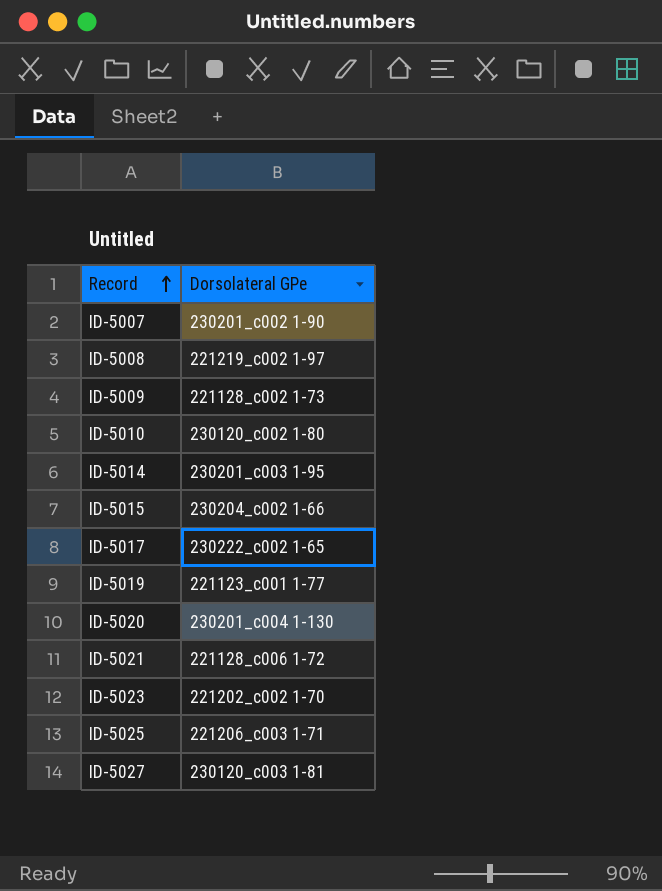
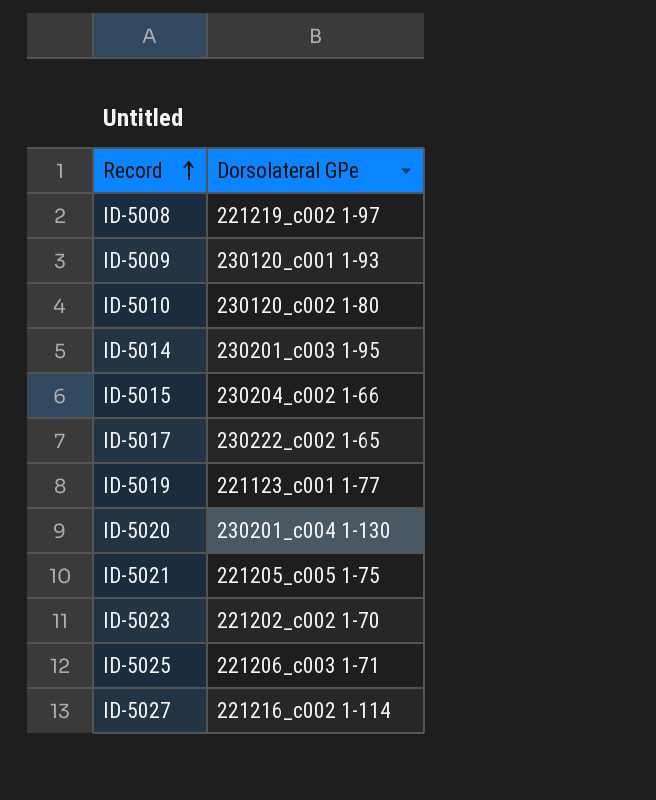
row ID-5007: 230201_c002 1-90 -> none
ID-5009 | Dorsolateral GPe: 221128_c002 1-73 -> 230120_c001 1-93
ID-5021 | Dorsolateral GPe: 221128_c006 1-72 -> 221205_c005 1-75
ID-5027 | Dorsolateral GPe: 230120_c003 1-81 -> 221216_c002 1-114

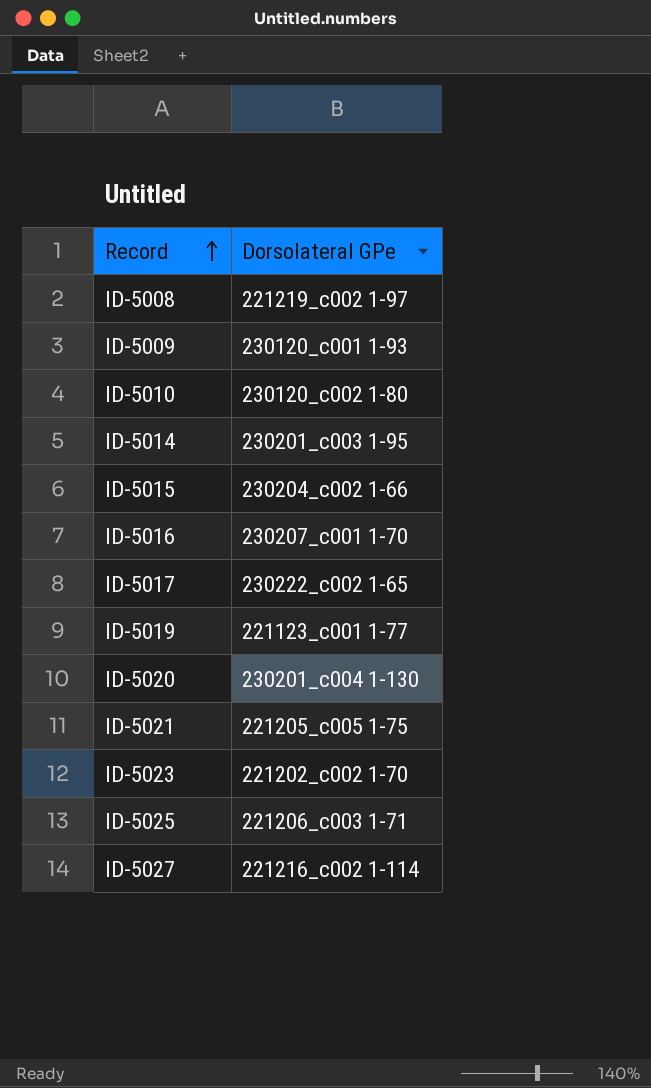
row ID-5016: none -> 230207_c001 1-70

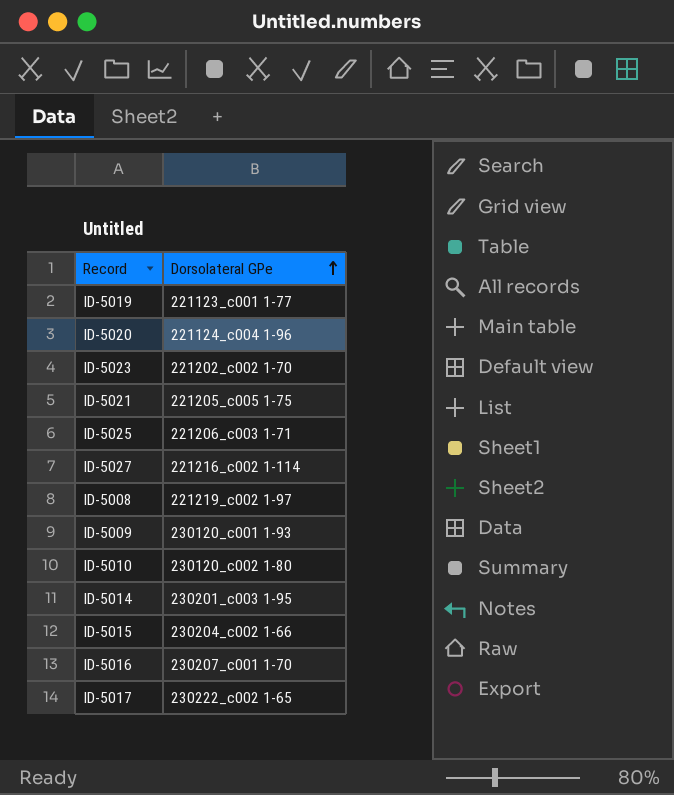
row order: Record ascending -> Dorsolateral GPe ascending
ID-5020 | Dorsolateral GPe: 230201_c004 1-130 -> 221124_c004 1-96

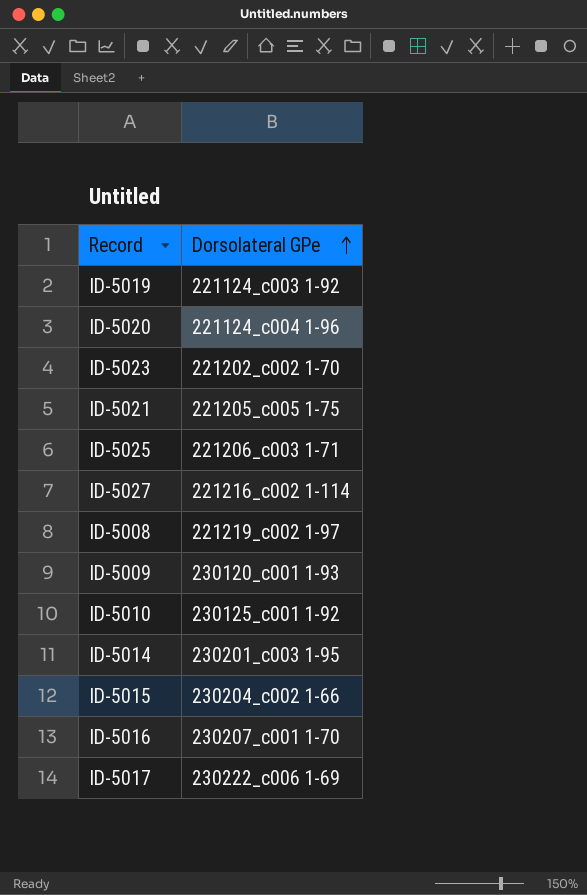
ID-5019 | Dorsolateral GPe: 221123_c001 1-77 -> 221124_c003 1-92
ID-5010 | Dorsolateral GPe: 230120_c002 1-80 -> 230125_c001 1-92
ID-5017 | Dorsolateral GPe: 230222_c002 1-65 -> 230222_c006 1-69

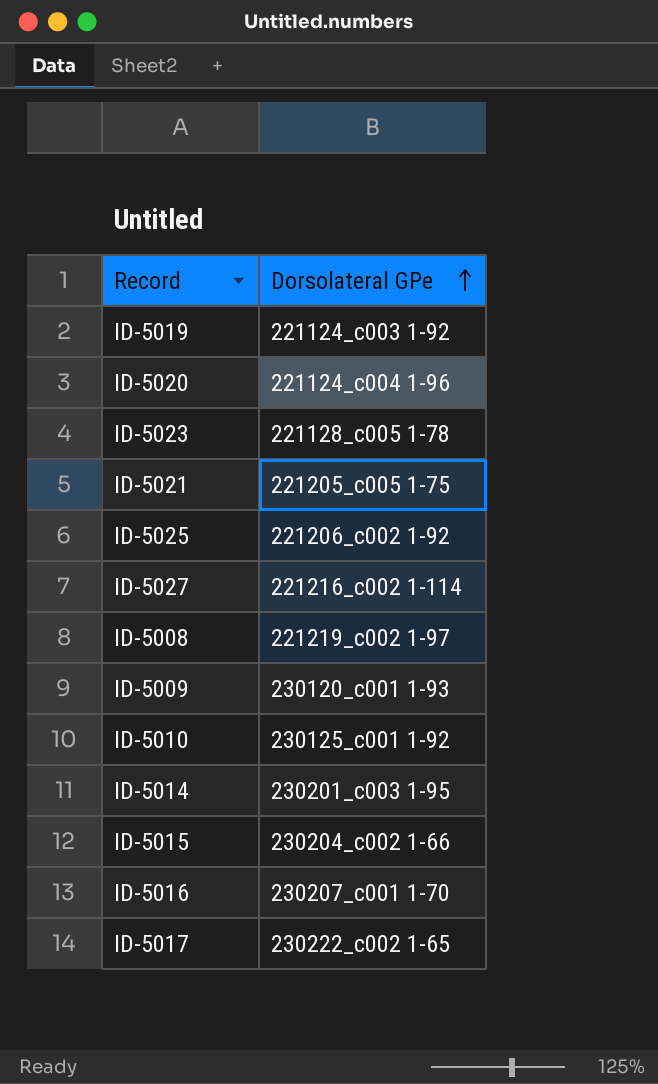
ID-5023 | Dorsolateral GPe: 221202_c002 1-70 -> 221128_c005 1-78
ID-5025 | Dorsolateral GPe: 221206_c003 1-71 -> 221206_c002 1-92
ID-5017 | Dorsolateral GPe: 230222_c006 1-69 -> 230222_c002 1-65

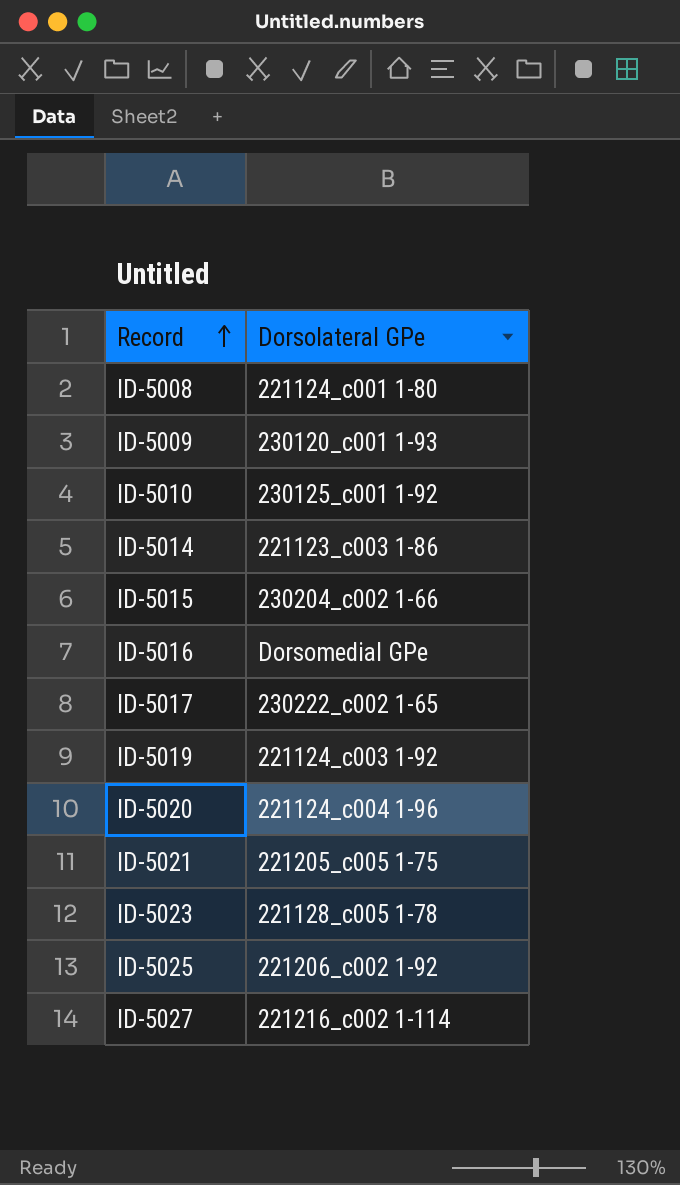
row order: Dorsolateral GPe ascending -> Record ascending
ID-5008 | Dorsolateral GPe: 221219_c002 1-97 -> 221124_c001 1-80
ID-5014 | Dorsolateral GPe: 230201_c003 1-95 -> 221123_c003 1-86
ID-5016 | Dorsolateral GPe: 230207_c001 1-70 -> Dorsomedial GPe

